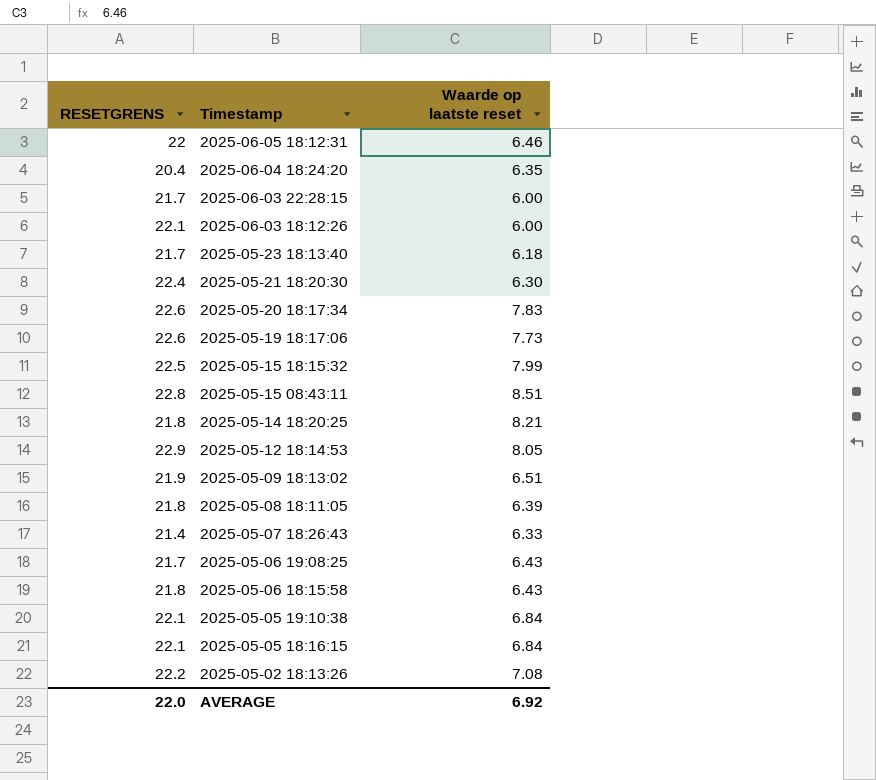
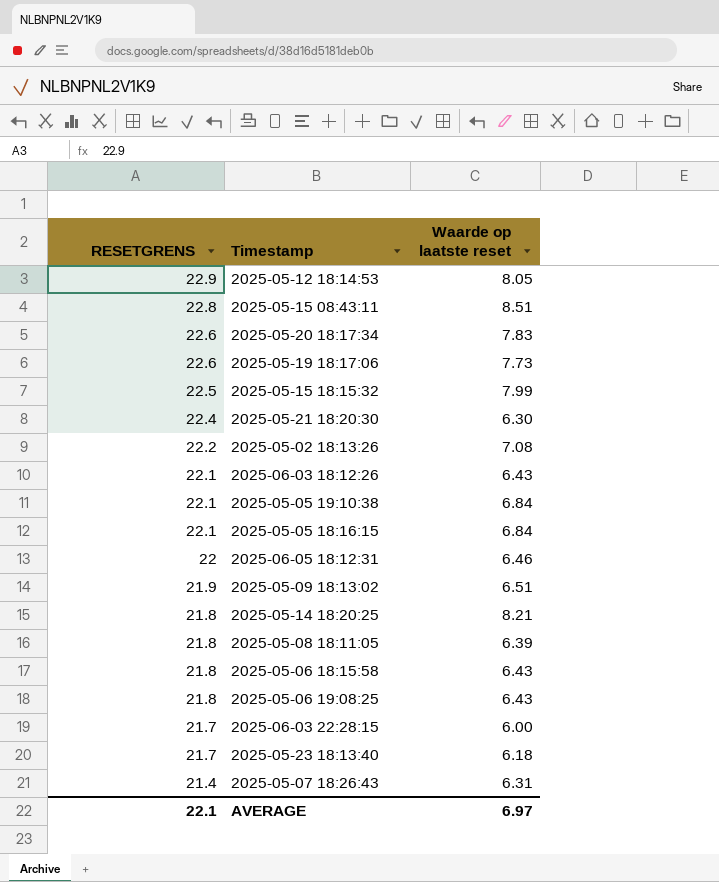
row order: Timestamp descending -> RESETGRENS descending
row 2025-06-04 18:24:20: 20.4 | 6.35 -> none
2025-06-03 18:12:26 | Waarde op laatste reset: 6.00 -> 6.43
2025-05-06 19:08:25 | RESETGRENS: 21.7 -> 21.8
2025-05-07 18:26:43 | Waarde op laatste reset: 6.33 -> 6.31
AVERAGE | RESETGRENS: 22.0 -> 22.1
AVERAGE | Waarde op laatste reset: 6.92 -> 6.97

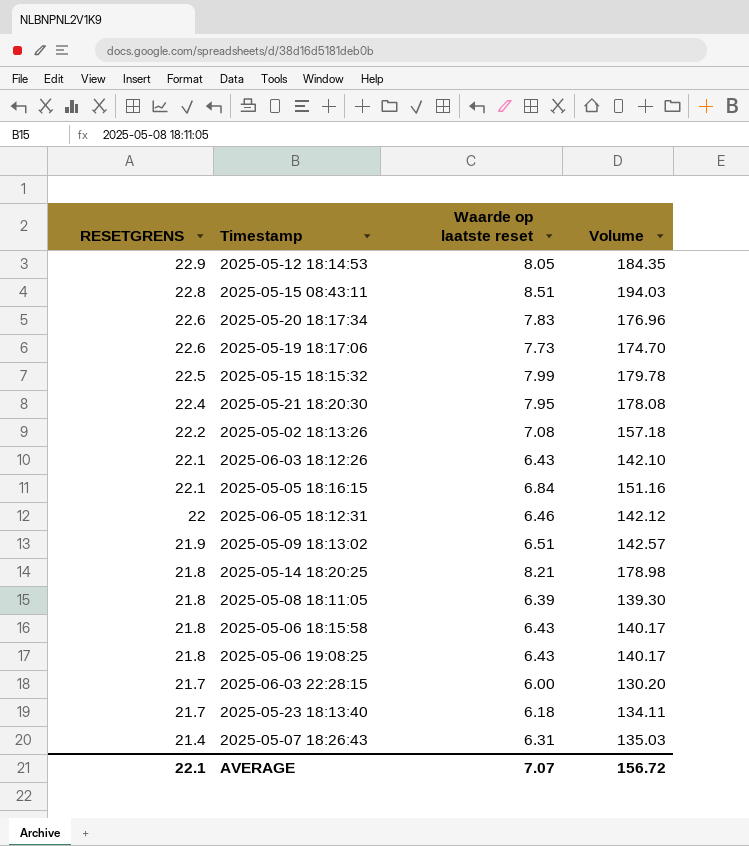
column Volume | formula: none -> [RESETGRENS] * [Waarde op laatste reset]
row 2025-05-05 19:10:38: 22.1 | 6.84 -> none
2025-05-21 18:20:30 | Waarde op laatste reset: 6.30 -> 7.95
AVERAGE | Waarde op laatste reset: 6.97 -> 7.07

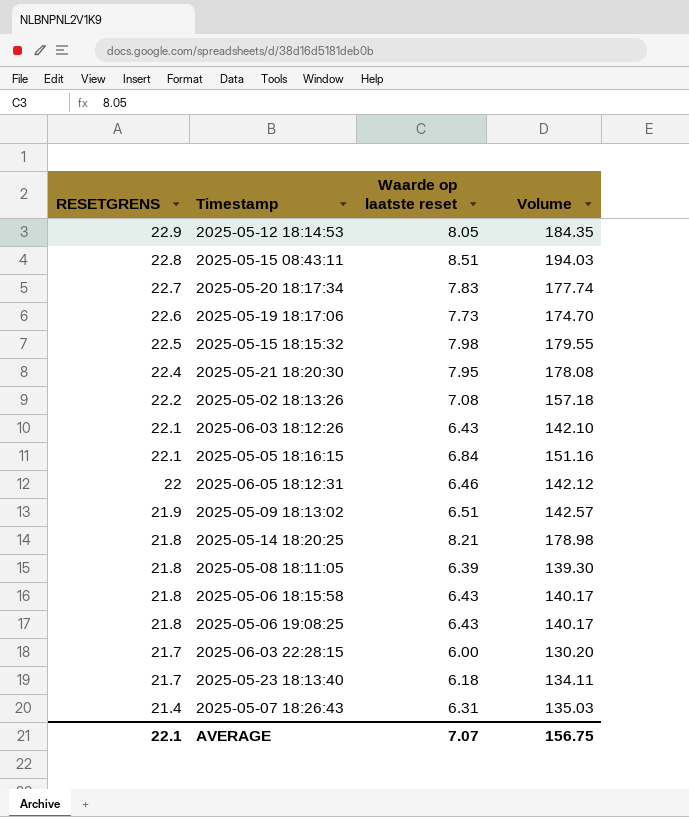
2025-05-20 18:17:34 | RESETGRENS: 22.6 -> 22.7
2025-05-20 18:17:34 | Volume: 176.96 -> 177.74
2025-05-15 18:15:32 | Waarde op laatste reset: 7.99 -> 7.98
2025-05-15 18:15:32 | Volume: 179.78 -> 179.55
AVERAGE | Volume: 156.72 -> 156.75

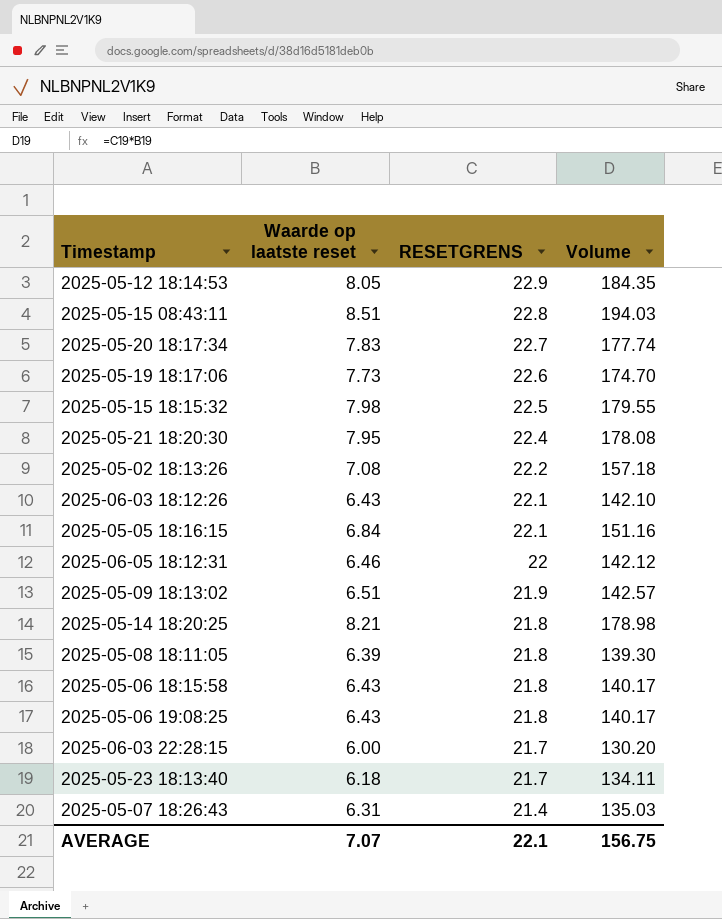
column RESETGRENS | position: 1 -> 3

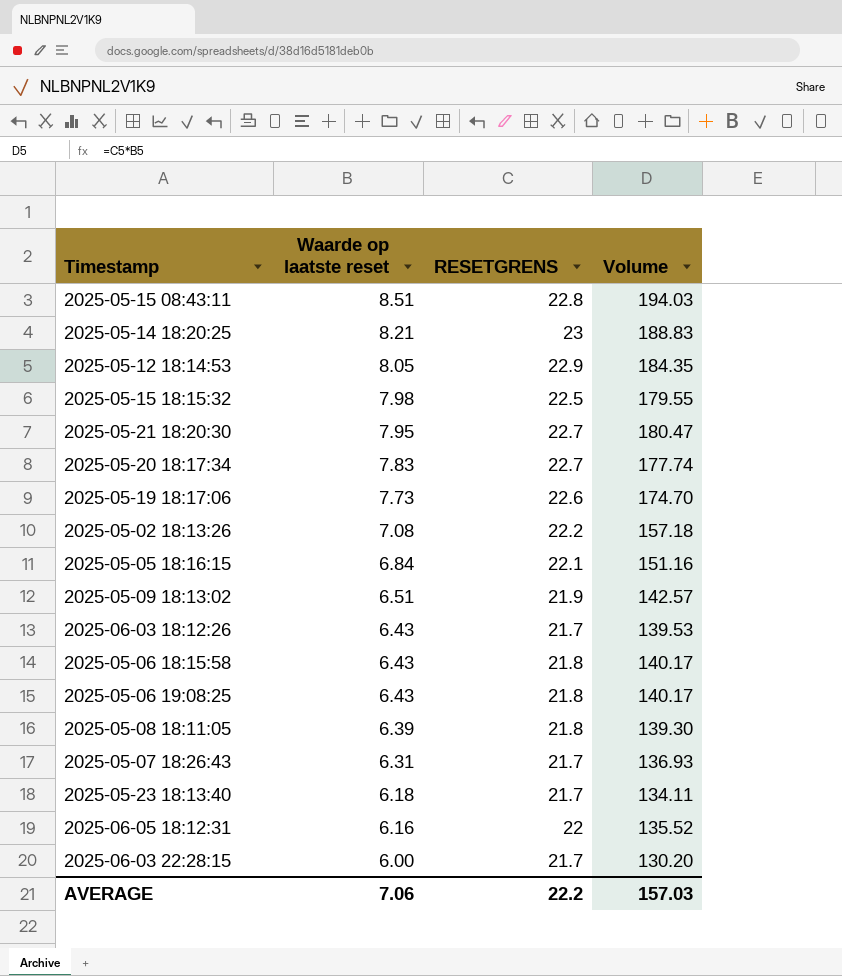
row order: RESETGRENS descending -> Waarde op laatste reset descending
2025-05-14 18:20:25 | RESETGRENS: 21.8 -> 23
2025-05-14 18:20:25 | Volume: 178.98 -> 188.83
2025-05-21 18:20:30 | RESETGRENS: 22.4 -> 22.7
2025-05-21 18:20:30 | Volume: 178.08 -> 180.47
2025-06-03 18:12:26 | RESETGRENS: 22.1 -> 21.7
2025-06-03 18:12:26 | Volume: 142.10 -> 139.53
2025-05-07 18:26:43 | RESETGRENS: 21.4 -> 21.7
2025-05-07 18:26:43 | Volume: 135.03 -> 136.93
2025-06-05 18:12:31 | Waarde op laatste reset: 6.46 -> 6.16
2025-06-05 18:12:31 | Volume: 142.12 -> 135.52
AVERAGE | Waarde op laatste reset: 7.07 -> 7.06
AVERAGE | RESETGRENS: 22.1 -> 22.2
AVERAGE | Volume: 156.75 -> 157.03

